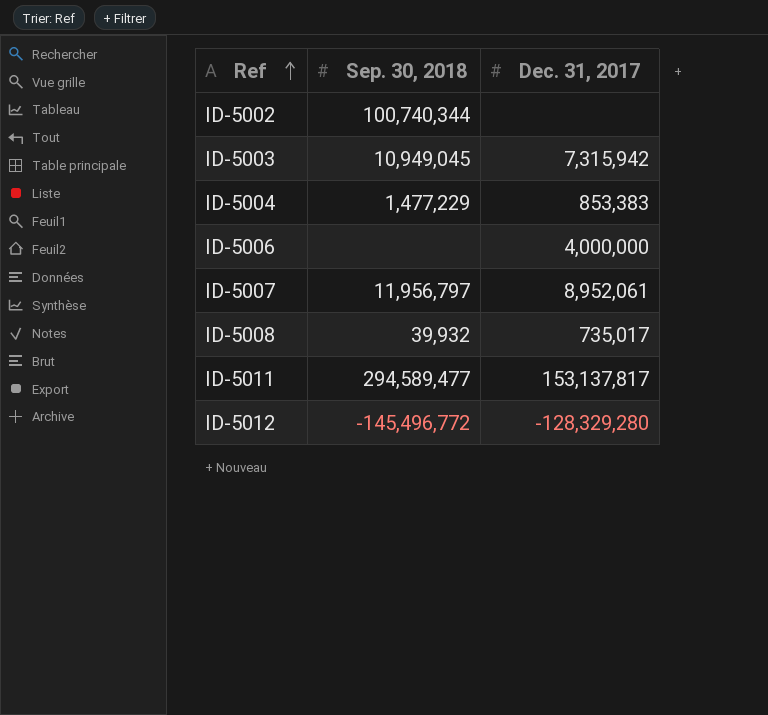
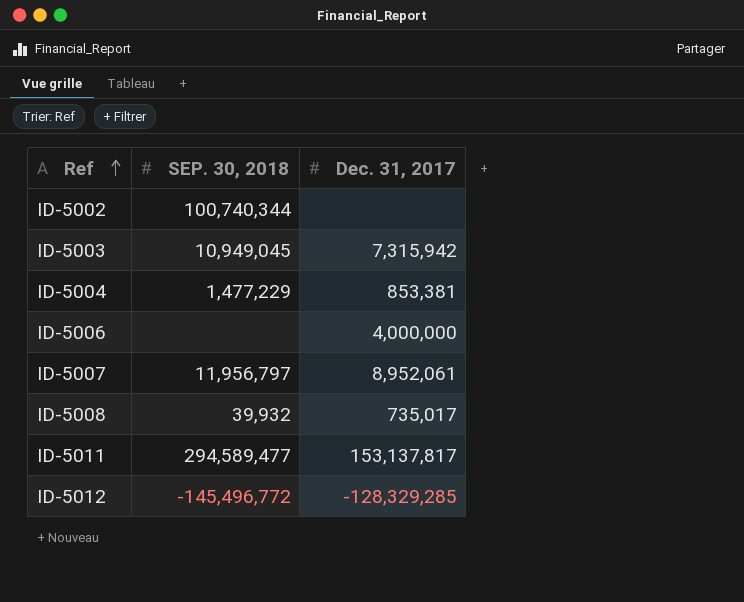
column name: Sep. 30, 2018 -> SEP. 30, 2018
ID-5004 | Dec. 31, 2017: 853,383 -> 853,381
ID-5012 | Dec. 31, 2017: -128,329,280 -> -128,329,285

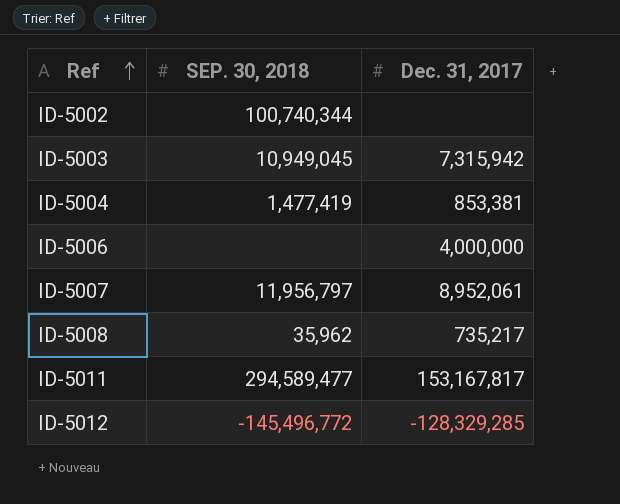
ID-5004 | SEP. 30, 2018: 1,477,229 -> 1,477,419
ID-5008 | SEP. 30, 2018: 39,932 -> 35,962
ID-5008 | Dec. 31, 2017: 735,017 -> 735,217
ID-5011 | Dec. 31, 2017: 153,137,817 -> 153,167,817

